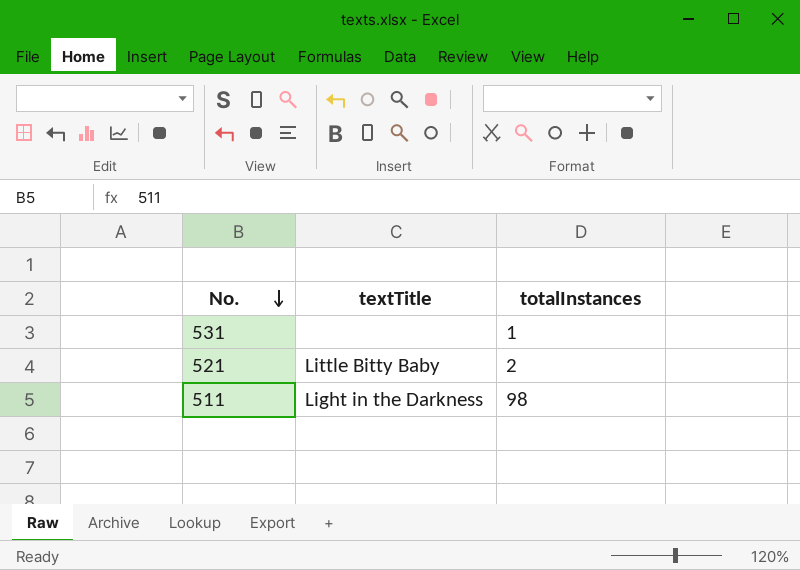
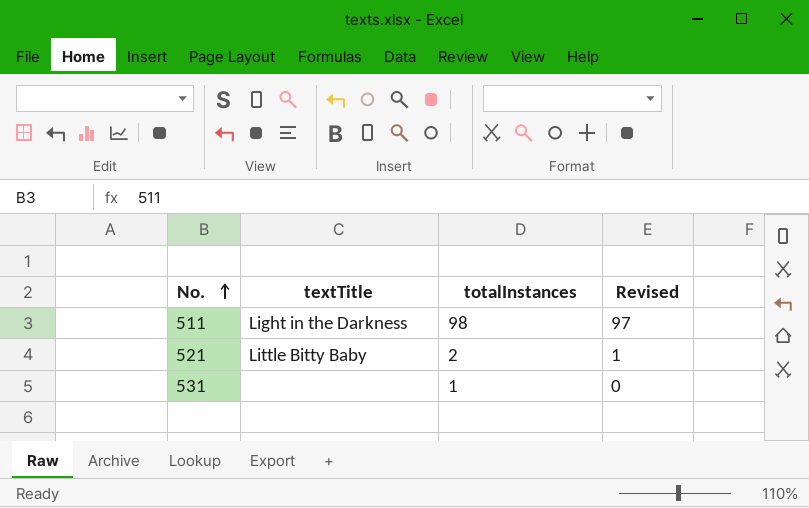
row order: No. descending -> No. ascending
column Revised | formula: none -> [totalInstances] - 1

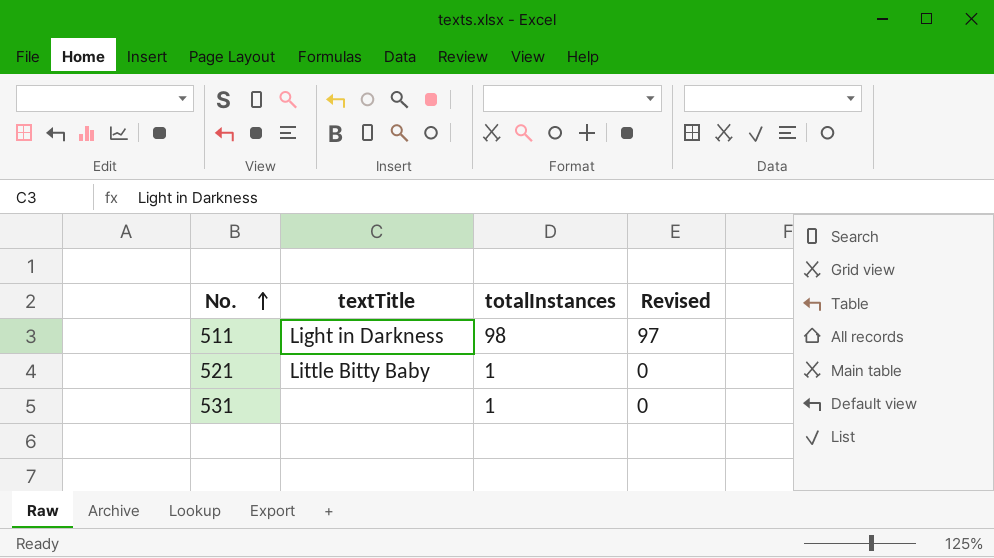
511 | textTitle: Light in the Darkness -> Light in Darkness
521 | totalInstances: 2 -> 1
521 | Revised: 1 -> 0

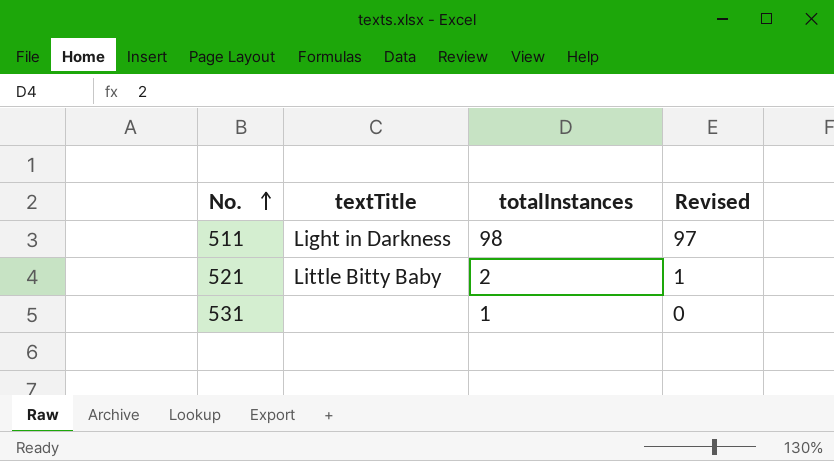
521 | totalInstances: 1 -> 2
521 | Revised: 0 -> 1

